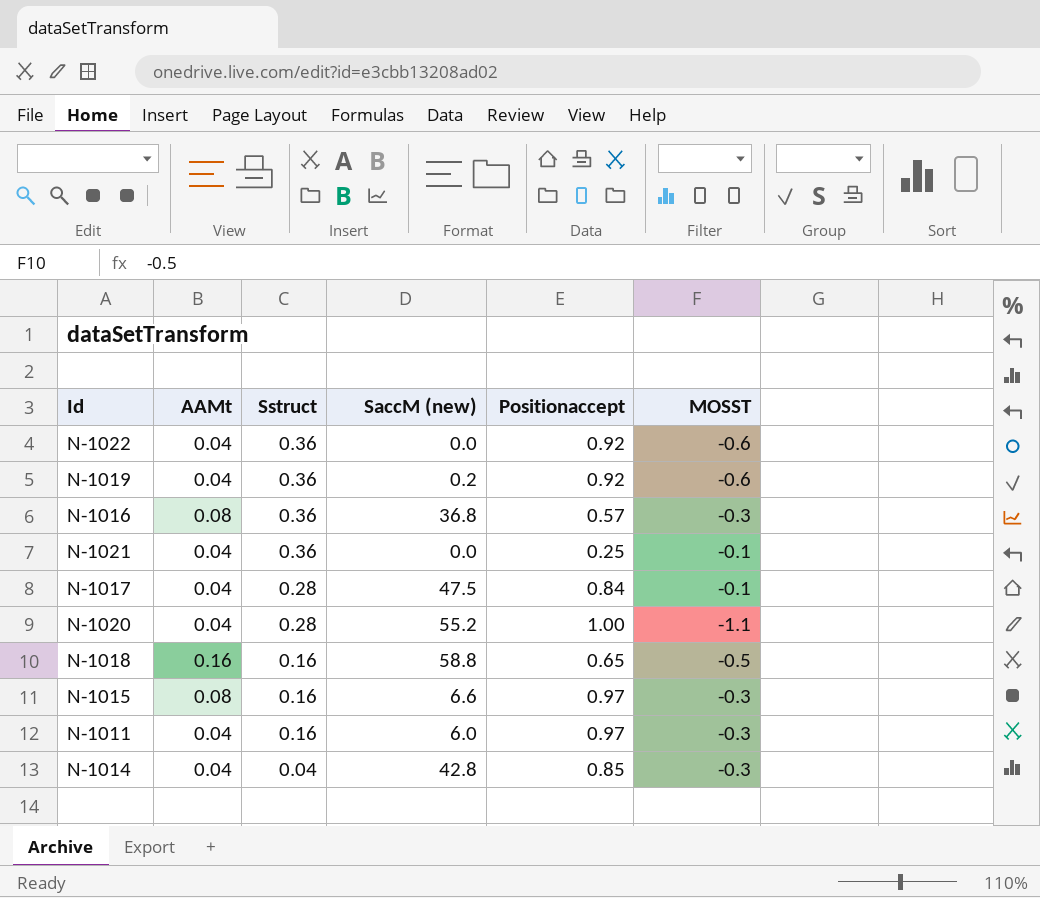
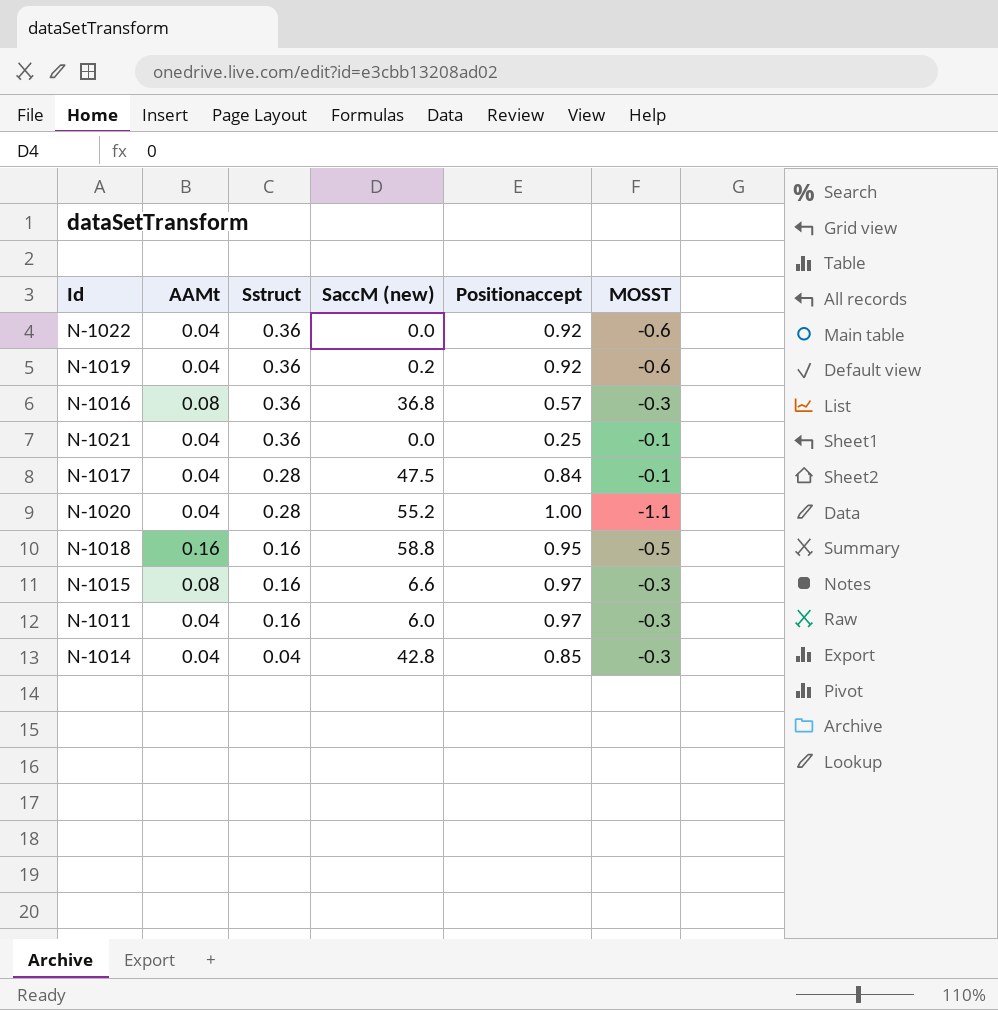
N-1018 | Positionaccept: 0.65 -> 0.95

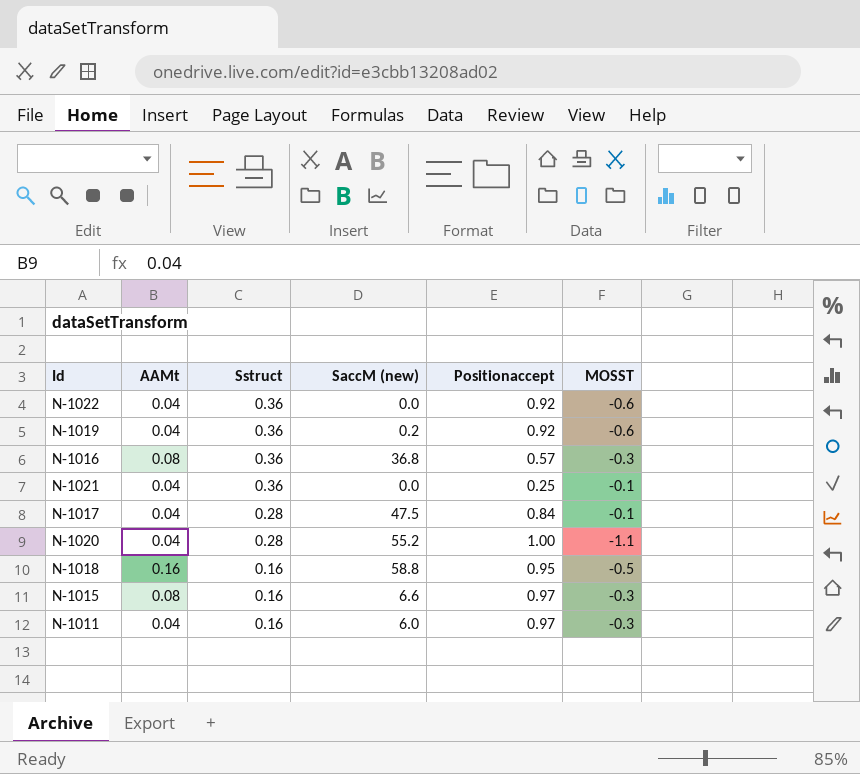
row N-1014: 0.04 | 0.04 | 42.8 | 0.85 | -0.3 -> none

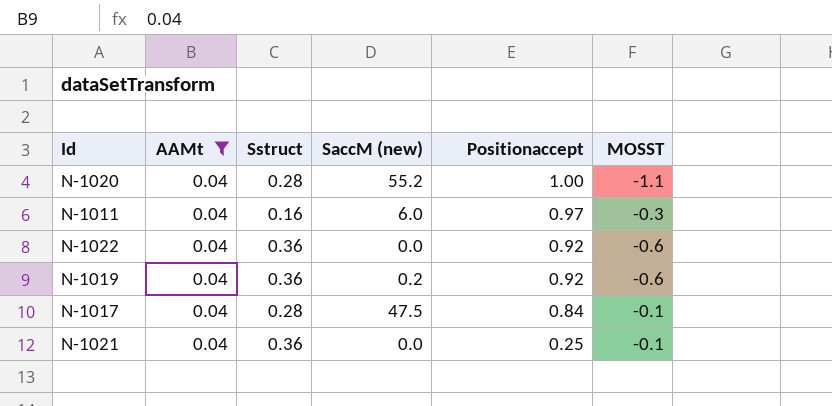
filter: none -> AAMt = 0.04
row order: Sstruct descending -> Positionaccept descending

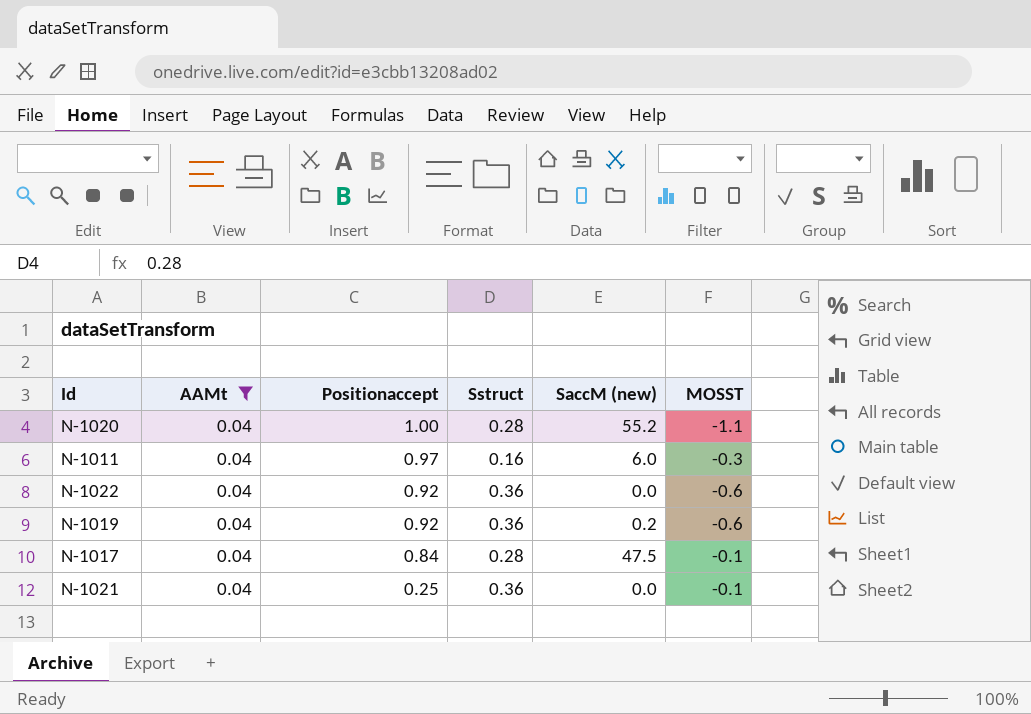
column Positionaccept | position: 5 -> 3

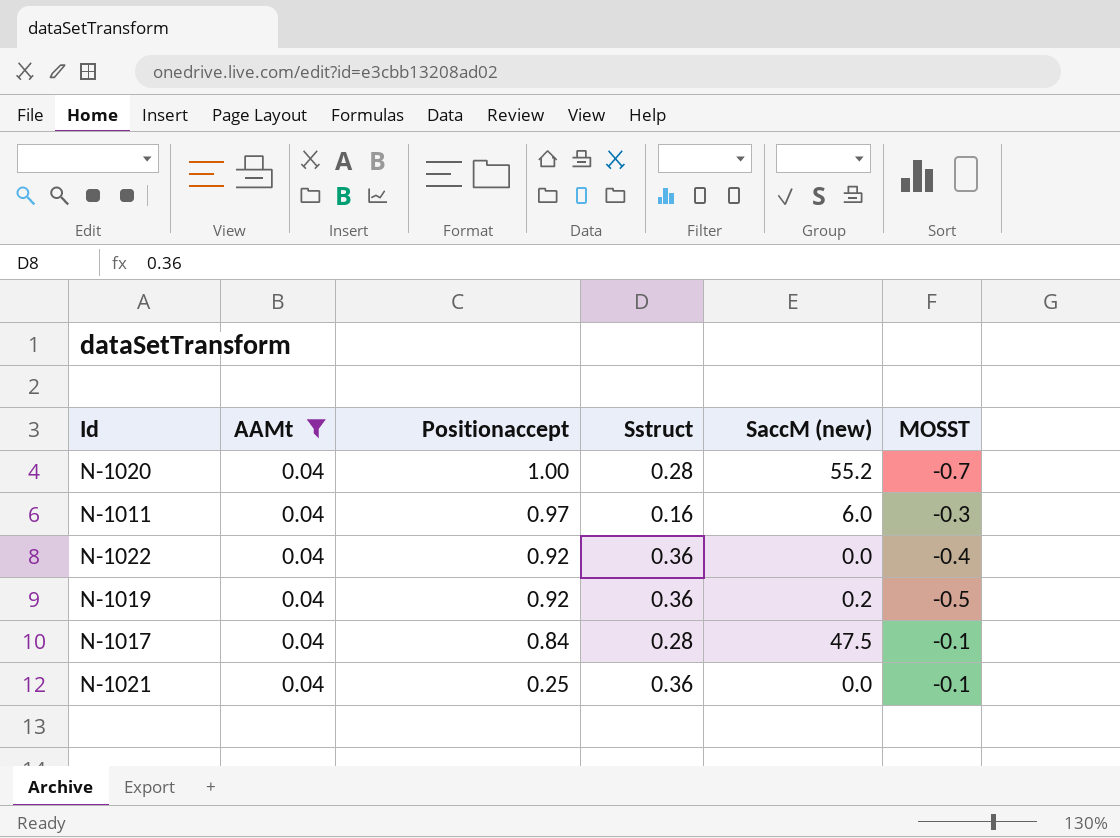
N-1020 | MOSST: -1.1 -> -0.7
N-1022 | MOSST: -0.6 -> -0.4
N-1019 | MOSST: -0.6 -> -0.5

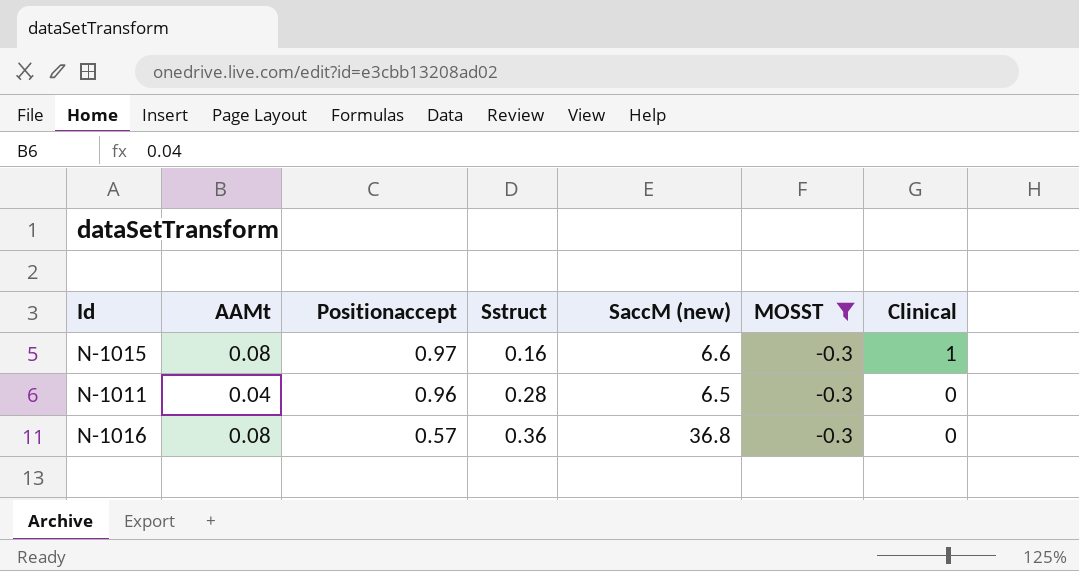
filter: AAMt = 0.04 -> MOSST = -0.3
column Clinical | position: none -> 7
N-1011 | Positionaccept: 0.97 -> 0.96
N-1011 | Sstruct: 0.16 -> 0.28
N-1011 | SaccM (new): 6.0 -> 6.5

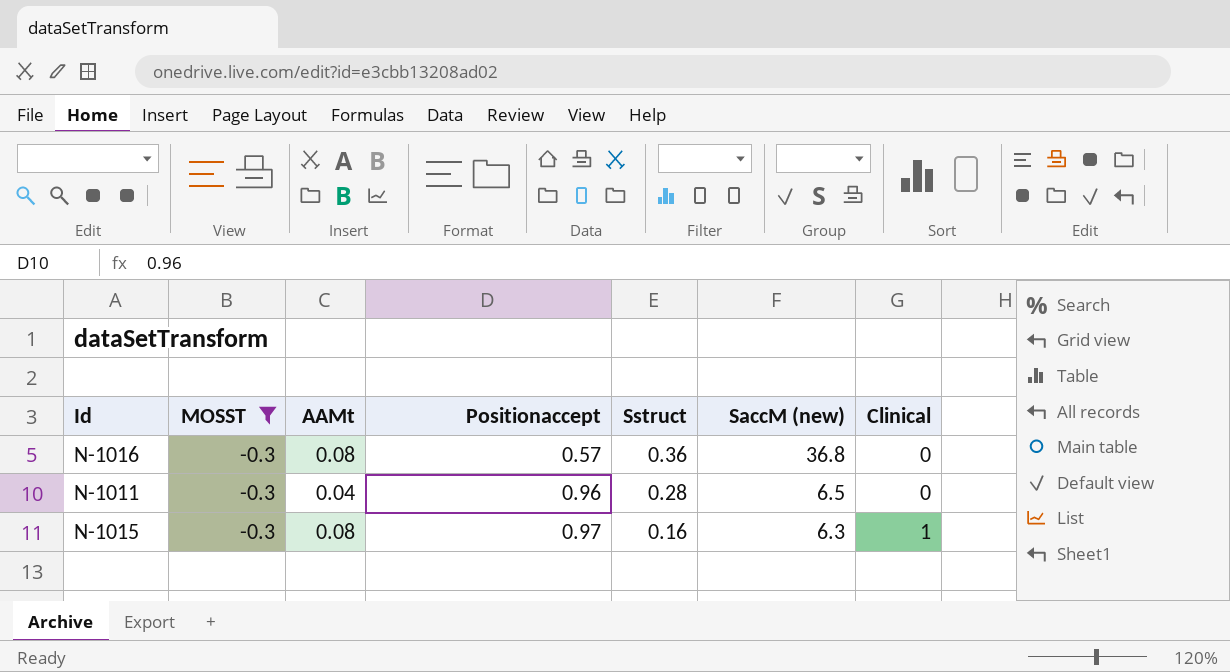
row order: Positionaccept descending -> Positionaccept ascending
column MOSST | position: 6 -> 2
N-1015 | SaccM (new): 6.6 -> 6.3

